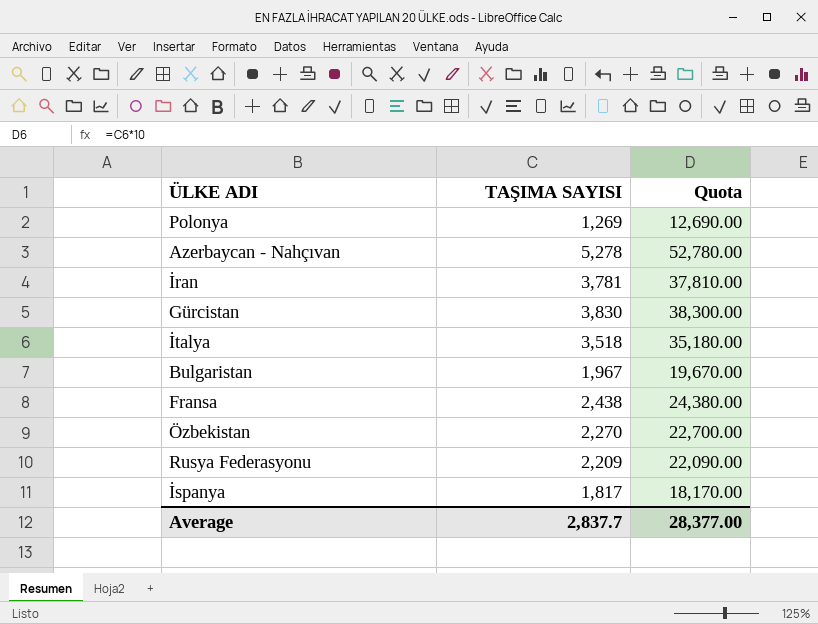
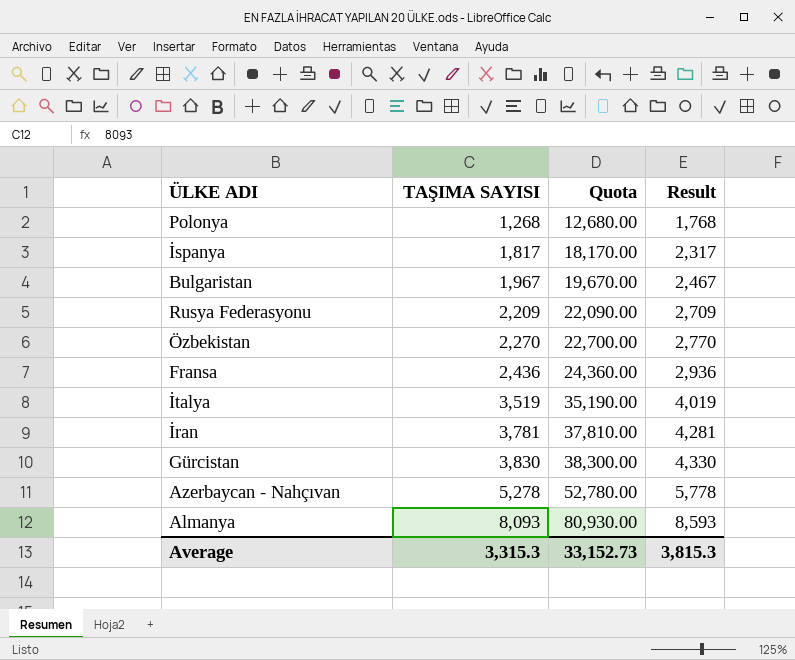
row order: none -> TAŞIMA SAYISI ascending
column Result | formula: none -> [TAŞIMA SAYISI] + 500
Polonya | TAŞIMA SAYISI: 1,269 -> 1,268
Polonya | Quota: 12,690.00 -> 12,680.00
Fransa | TAŞIMA SAYISI: 2,438 -> 2,436
Fransa | Quota: 24,380.00 -> 24,360.00
İtalya | TAŞIMA SAYISI: 3,518 -> 3,519
İtalya | Quota: 35,180.00 -> 35,190.00
row Almanya: none -> 8,093 | 80,930.00 | 8,593
Average | TAŞIMA SAYISI: 2,837.7 -> 3,315.3
Average | Quota: 28,377.00 -> 33,152.73

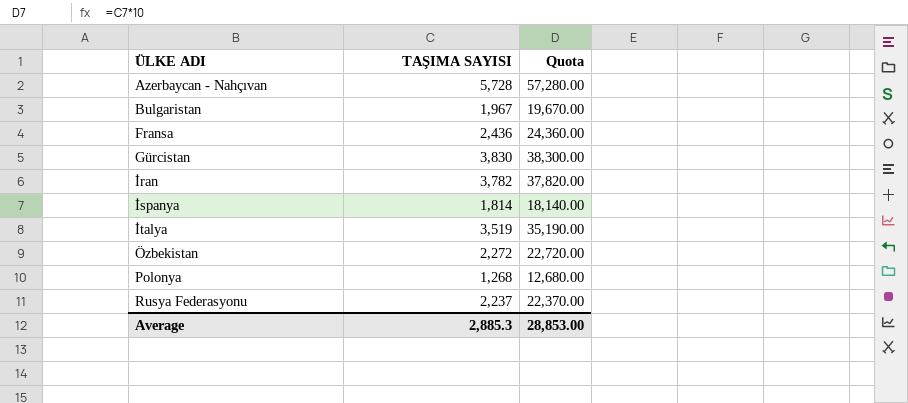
row order: TAŞIMA SAYISI ascending -> ÜLKE ADI ascending
column Result | formula: [TAŞIMA SAYISI] + 500 -> none
row Almanya: 8,093 | 80,930.00 | 8,593 -> none
Azerbaycan - Nahçıvan | TAŞIMA SAYISI: 5,278 -> 5,728
Azerbaycan - Nahçıvan | Quota: 52,780.00 -> 57,280.00
İran | TAŞIMA SAYISI: 3,781 -> 3,782
İran | Quota: 37,810.00 -> 37,820.00
İspanya | TAŞIMA SAYISI: 1,817 -> 1,814
İspanya | Quota: 18,170.00 -> 18,140.00
Özbekistan | TAŞIMA SAYISI: 2,270 -> 2,272
Özbekistan | Quota: 22,700.00 -> 22,720.00
Rusya Federasyonu | TAŞIMA SAYISI: 2,209 -> 2,237
Rusya Federasyonu | Quota: 22,090.00 -> 22,370.00
Average | TAŞIMA SAYISI: 3,315.3 -> 2,885.3
Average | Quota: 33,152.73 -> 28,853.00

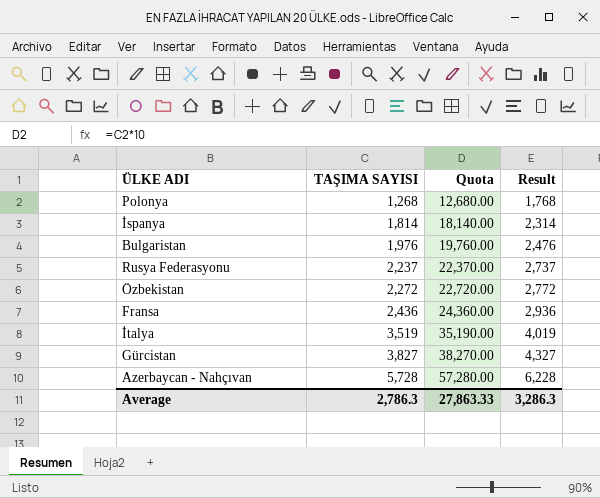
row order: ÜLKE ADI ascending -> TAŞIMA SAYISI ascending
column Result | formula: none -> [TAŞIMA SAYISI] + 500
row İran: 3,782 | 37,820.00 -> none
Bulgaristan | TAŞIMA SAYISI: 1,967 -> 1,976
Bulgaristan | Quota: 19,670.00 -> 19,760.00
Gürcistan | TAŞIMA SAYISI: 3,830 -> 3,827
Gürcistan | Quota: 38,300.00 -> 38,270.00
Average | TAŞIMA SAYISI: 2,885.3 -> 2,786.3
Average | Quota: 28,853.00 -> 27,863.33

